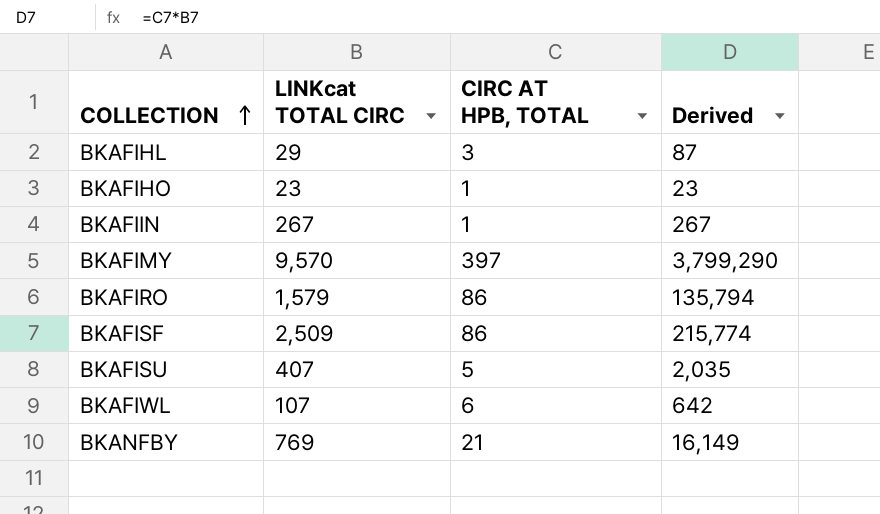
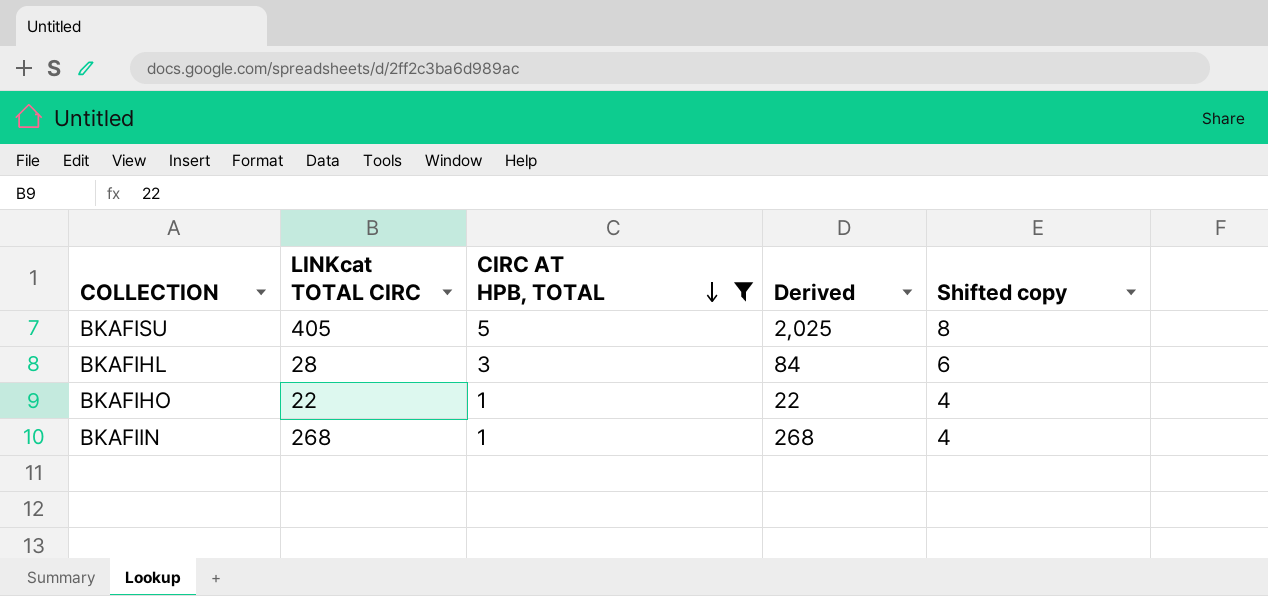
filter: none -> CIRC AT HPB, TOTAL <= 5
row order: COLLECTION ascending -> CIRC AT HPB, TOTAL descending
column Shifted copy | formula: none -> [CIRC AT HPB, TOTAL] + 3
BKAFISU | LINKcat TOTAL CIRC: 407 -> 405
BKAFISU | Derived: 2,035 -> 2,025
BKAFIHL | LINKcat TOTAL CIRC: 29 -> 28
BKAFIHL | Derived: 87 -> 84
BKAFIHO | LINKcat TOTAL CIRC: 23 -> 22
BKAFIHO | Derived: 23 -> 22
BKAFIIN | LINKcat TOTAL CIRC: 267 -> 268
BKAFIIN | Derived: 267 -> 268

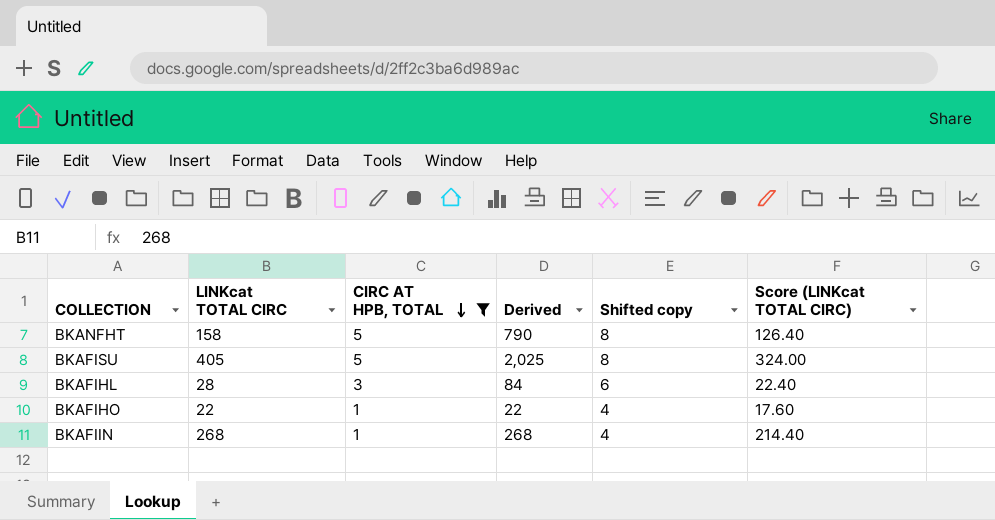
column Score (LINKcat TOTAL CIRC) | formula: none -> [LINKcat TOTAL CIRC] * 0.8
row BKANFHT: none -> 158 | 5 | 790 | 8 | 126.40

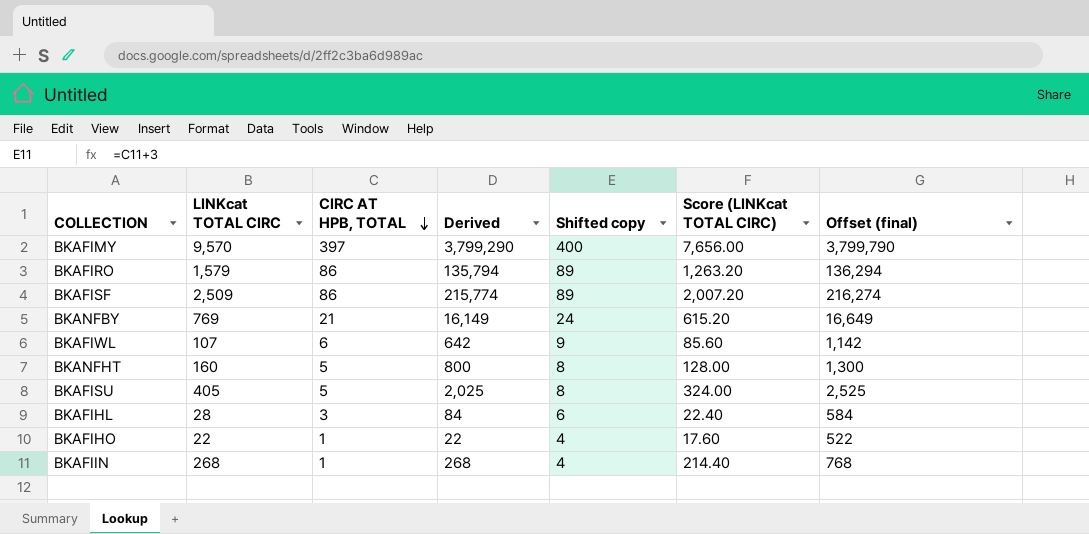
filter: CIRC AT HPB, TOTAL <= 5 -> none
column Offset (final) | formula: none -> [Derived] + 500
BKANFHT | LINKcat TOTAL CIRC: 158 -> 160
BKANFHT | Derived: 790 -> 800
BKANFHT | Score (LINKcat TOTAL CIRC): 126.40 -> 128.00

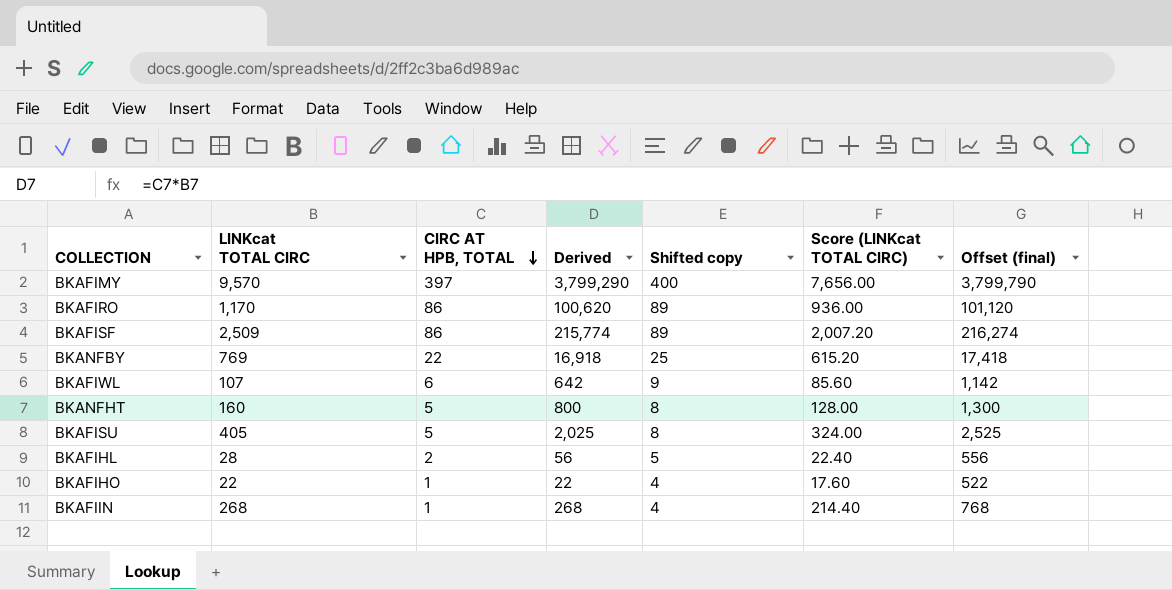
BKAFIRO | LINKcat TOTAL CIRC: 1,579 -> 1,170
BKAFIRO | Derived: 135,794 -> 100,620
BKAFIRO | Score (LINKcat TOTAL CIRC): 1,263.20 -> 936.00
BKAFIRO | Offset (final): 136,294 -> 101,120
BKANFBY | CIRC AT HPB, TOTAL: 21 -> 22
BKANFBY | Derived: 16,149 -> 16,918
BKANFBY | Shifted copy: 24 -> 25
BKANFBY | Offset (final): 16,649 -> 17,418
BKAFIHL | CIRC AT HPB, TOTAL: 3 -> 2
BKAFIHL | Derived: 84 -> 56
BKAFIHL | Shifted copy: 6 -> 5
BKAFIHL | Offset (final): 584 -> 556

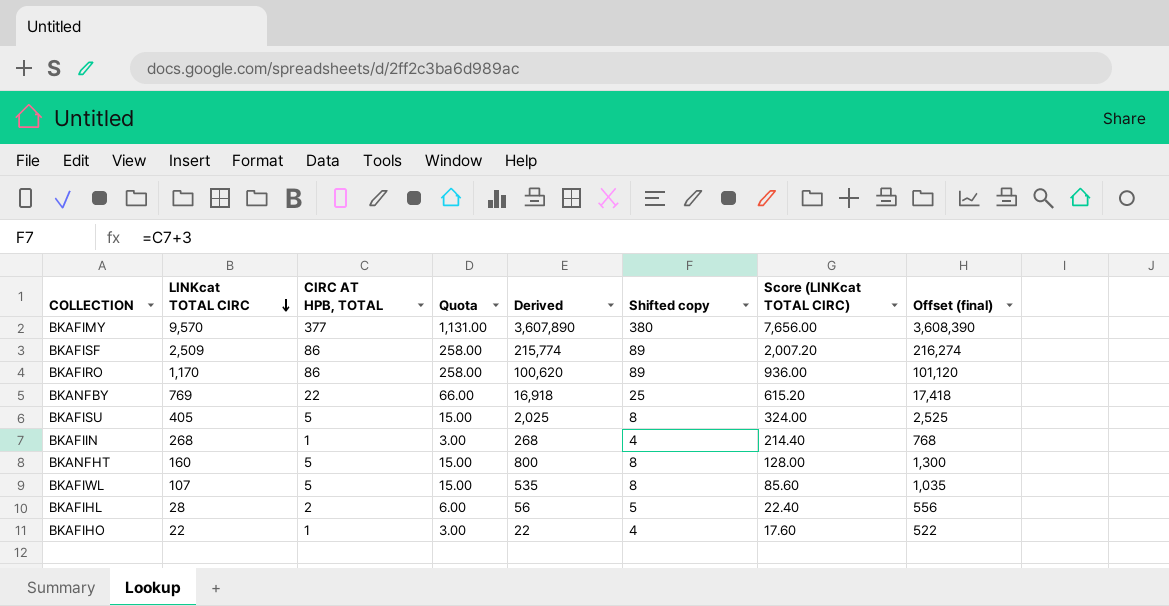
row order: CIRC AT HPB, TOTAL descending -> LINKcat TOTAL CIRC descending
column Quota | formula: none -> [CIRC AT HPB, TOTAL] * 3
BKAFIMY | CIRC AT HPB, TOTAL: 397 -> 377
BKAFIMY | Derived: 3,799,290 -> 3,607,890
BKAFIMY | Shifted copy: 400 -> 380
BKAFIMY | Offset (final): 3,799,790 -> 3,608,390
BKAFIWL | CIRC AT HPB, TOTAL: 6 -> 5
BKAFIWL | Derived: 642 -> 535
BKAFIWL | Shifted copy: 9 -> 8
BKAFIWL | Offset (final): 1,142 -> 1,035

